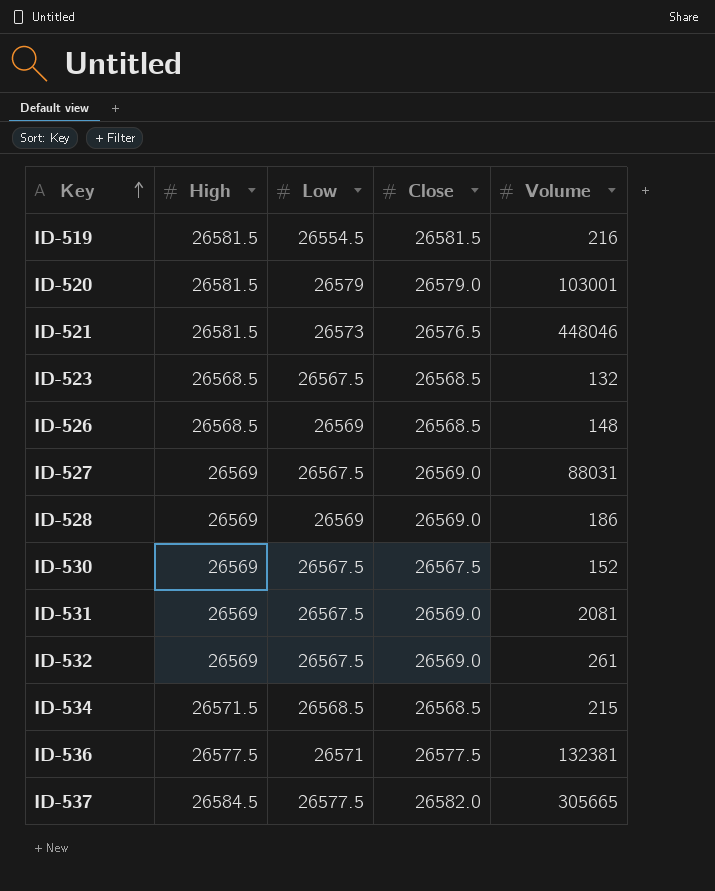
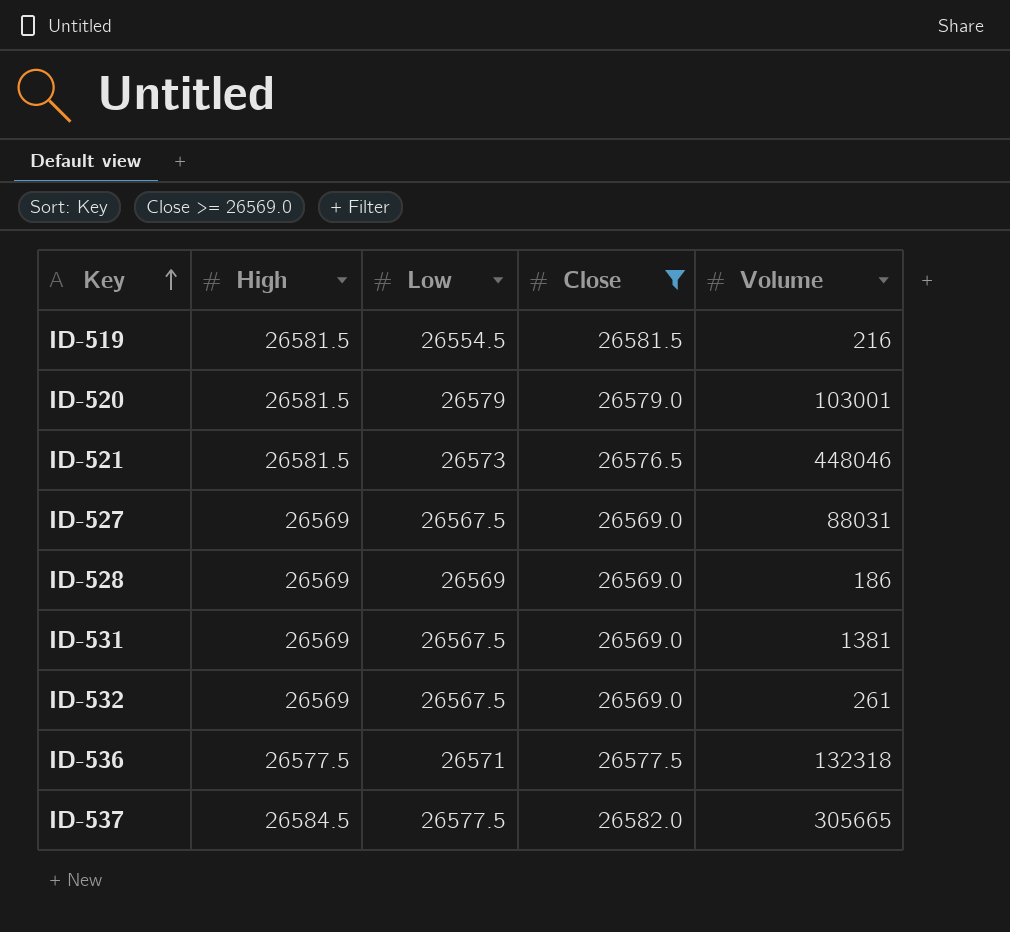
filter: none -> Close >= 26569.0
ID-531 | Volume: 2081 -> 1381
ID-536 | Volume: 132381 -> 132318

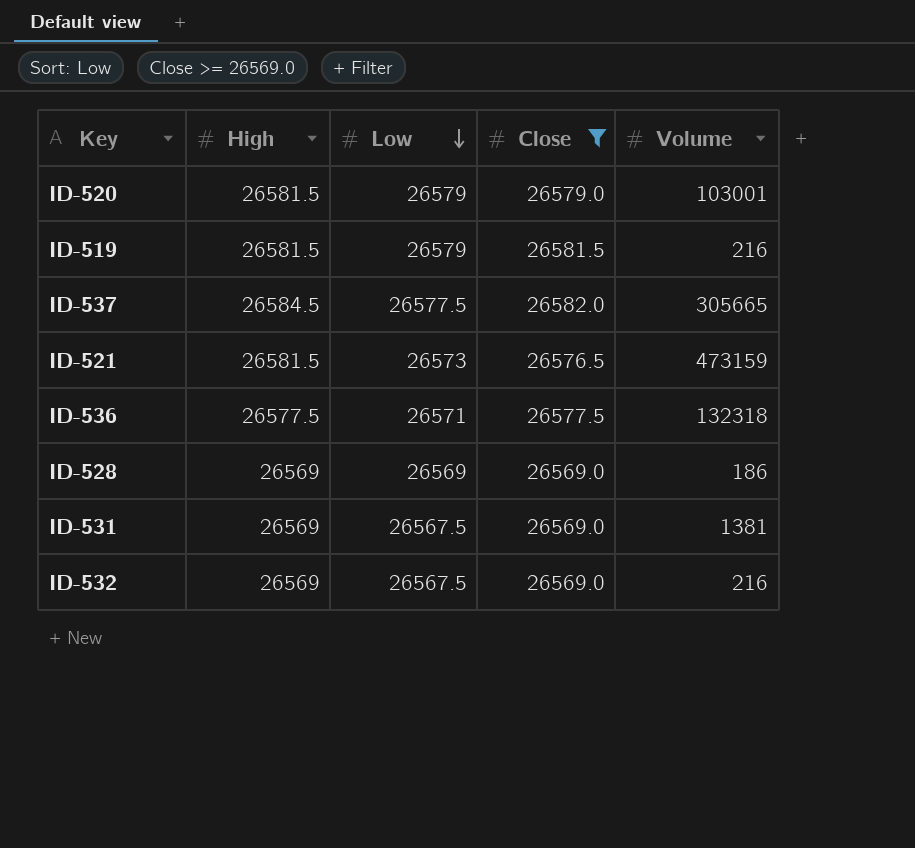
row order: Key ascending -> Low descending
row ID-527: 26569 | 26567.5 | 26569.0 | 88031 -> none
ID-519 | Low: 26554.5 -> 26579
ID-521 | Volume: 448046 -> 473159
ID-532 | Volume: 261 -> 216

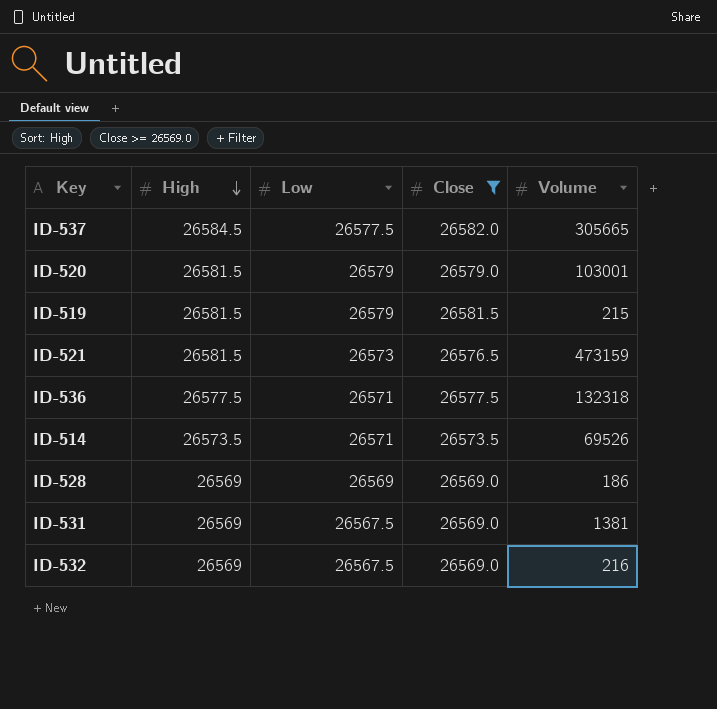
row order: Low descending -> High descending
ID-519 | Volume: 216 -> 215
row ID-514: none -> 26573.5 | 26571 | 26573.5 | 69526

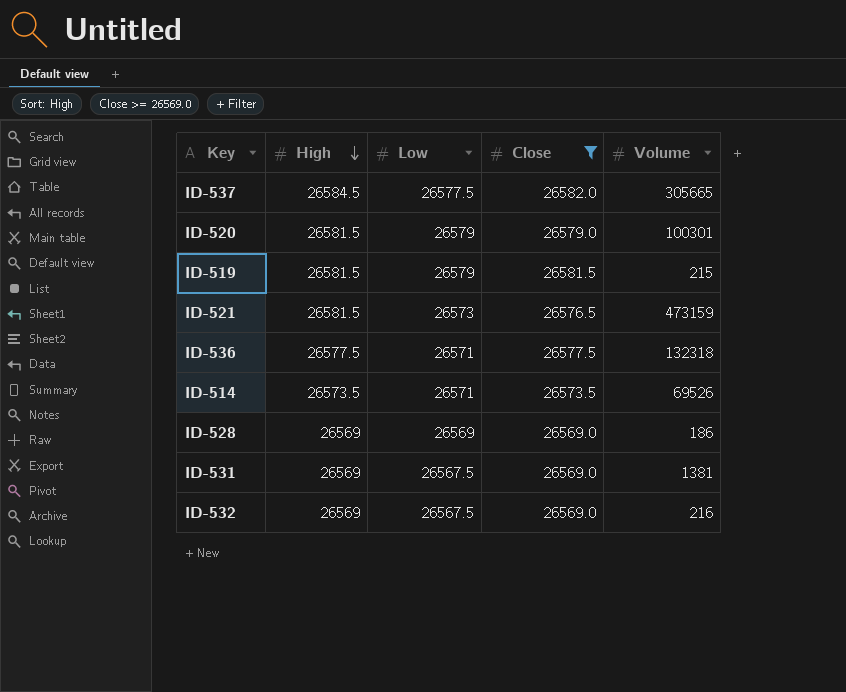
ID-520 | Volume: 103001 -> 100301

